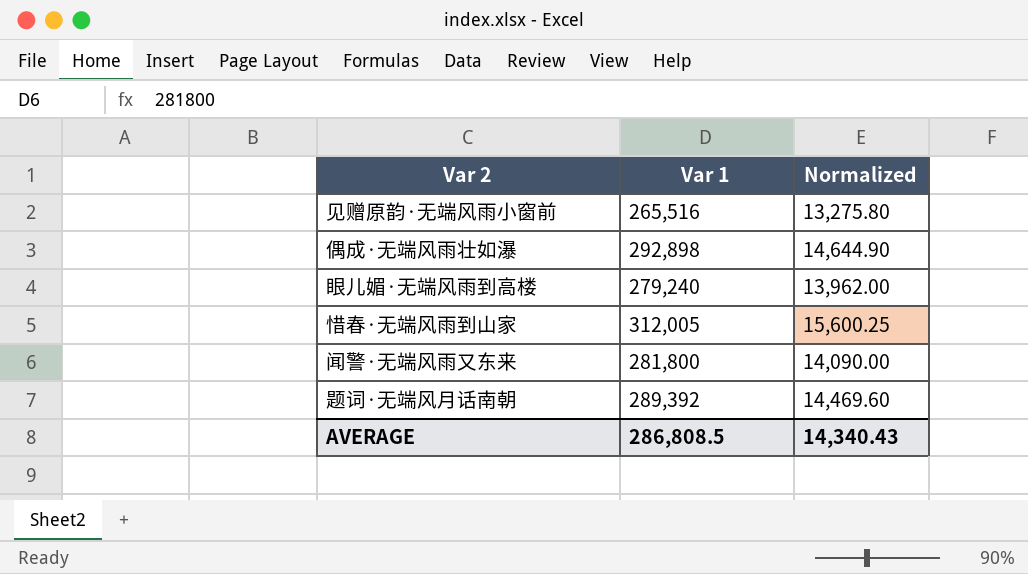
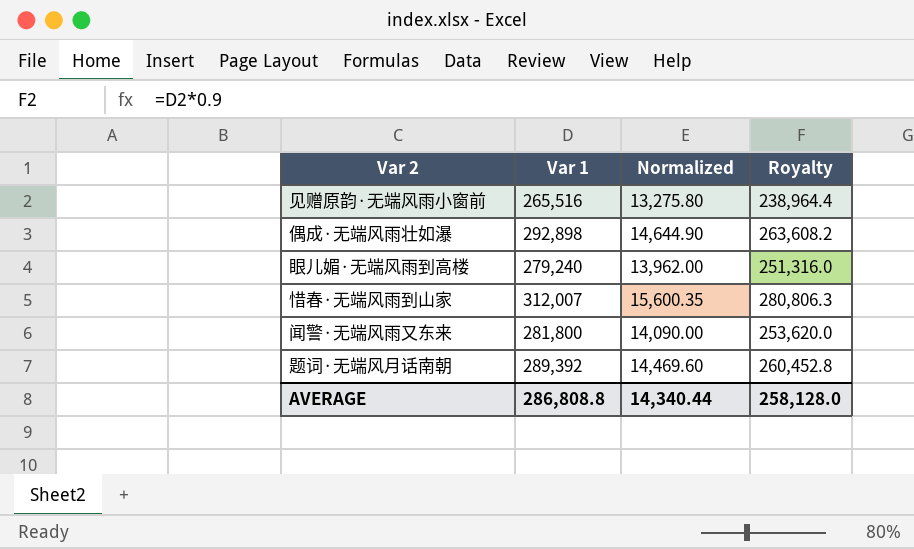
column Royalty | formula: none -> [Var 1] * 0.9
惜春·无端风雨到山家 | Var 1: 312,005 -> 312,007
惜春·无端风雨到山家 | Normalized: 15,600.25 -> 15,600.35
AVERAGE | Var 1: 286,808.5 -> 286,808.8
AVERAGE | Normalized: 14,340.43 -> 14,340.44

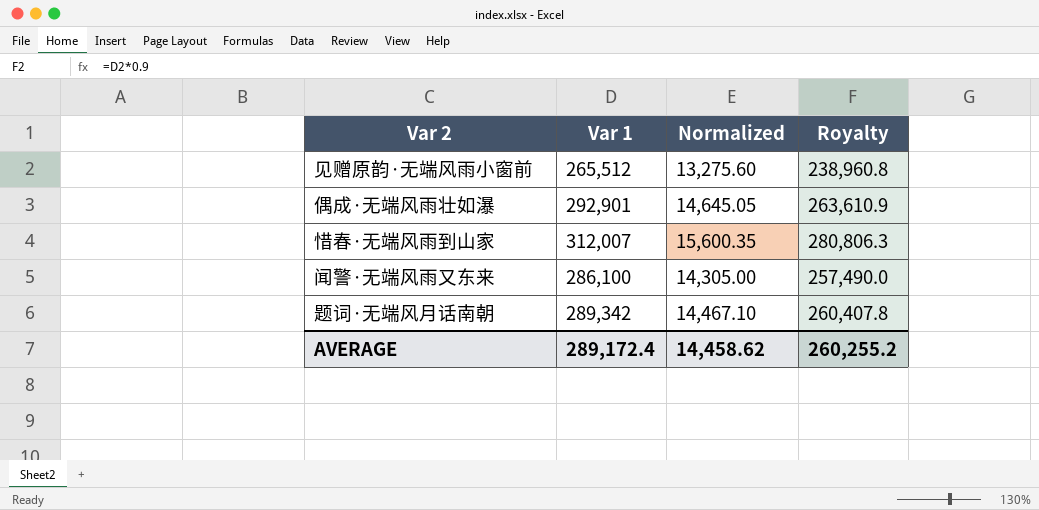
row 眼儿媚·无端风雨到高楼: 279,240 | 13,962.00 | 251,316.0 -> none
见赠原韵·无端风雨小窗前 | Var 1: 265,516 -> 265,512
见赠原韵·无端风雨小窗前 | Normalized: 13,275.80 -> 13,275.60
见赠原韵·无端风雨小窗前 | Royalty: 238,964.4 -> 238,960.8
偶成·无端风雨壮如瀑 | Var 1: 292,898 -> 292,901
偶成·无端风雨壮如瀑 | Normalized: 14,644.90 -> 14,645.05
偶成·无端风雨壮如瀑 | Royalty: 263,608.2 -> 263,610.9
闻警·无端风雨又东来 | Var 1: 281,800 -> 286,100
闻警·无端风雨又东来 | Normalized: 14,090.00 -> 14,305.00
闻警·无端风雨又东来 | Royalty: 253,620.0 -> 257,490.0
题词·无端风月话南朝 | Var 1: 289,392 -> 289,342
题词·无端风月话南朝 | Normalized: 14,469.60 -> 14,467.10
题词·无端风月话南朝 | Royalty: 260,452.8 -> 260,407.8
AVERAGE | Var 1: 286,808.8 -> 289,172.4
AVERAGE | Normalized: 14,340.44 -> 14,458.62
AVERAGE | Royalty: 258,128.0 -> 260,255.2

